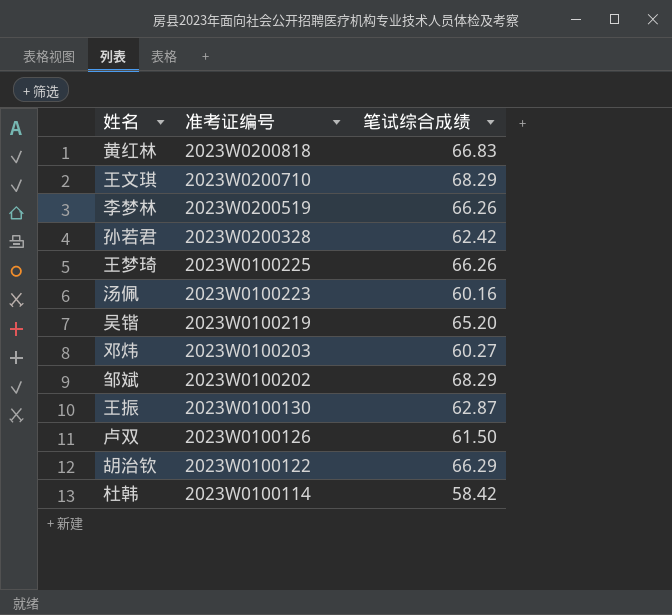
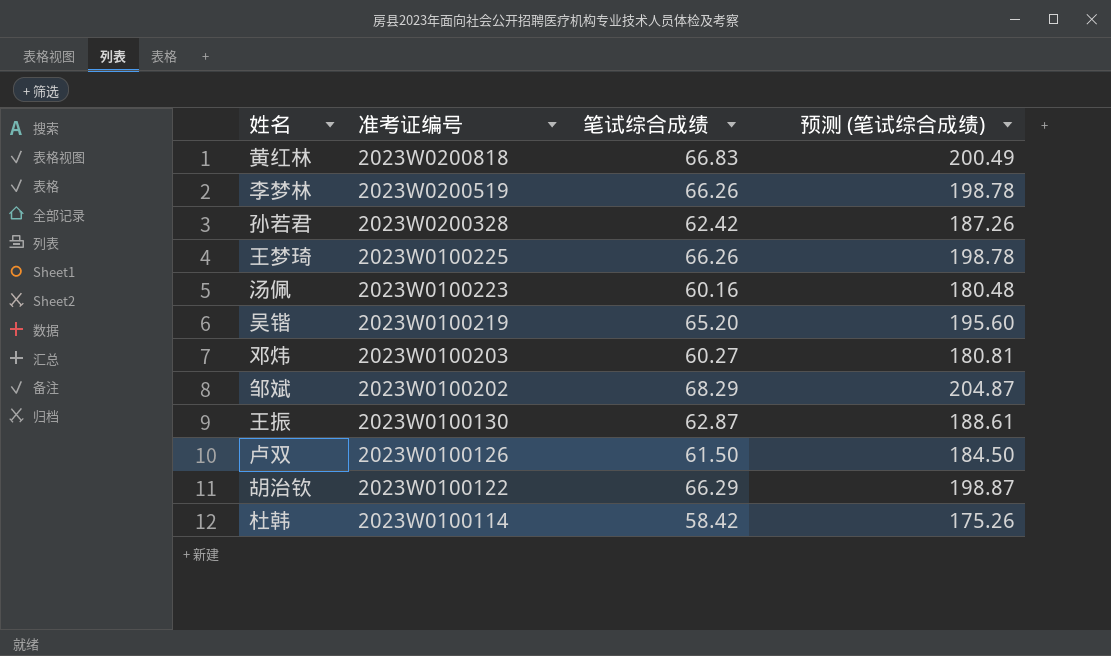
column 预测 (笔试综合成绩) | formula: none -> [笔试综合成绩] * 3
row 王文琪: 2023W0200710 | 68.29 -> none

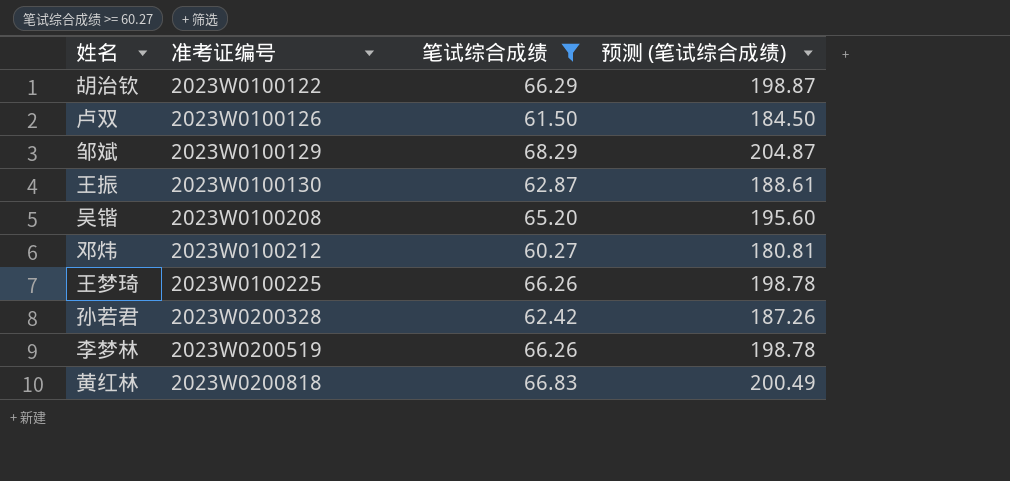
filter: none -> 笔试综合成绩 >= 60.27
row order: 准考证编号 descending -> 准考证编号 ascending
邹斌 | 准考证编号: 2023W0100202 -> 2023W0100129
吴锴 | 准考证编号: 2023W0100219 -> 2023W0100208
邓炜 | 准考证编号: 2023W0100203 -> 2023W0100212

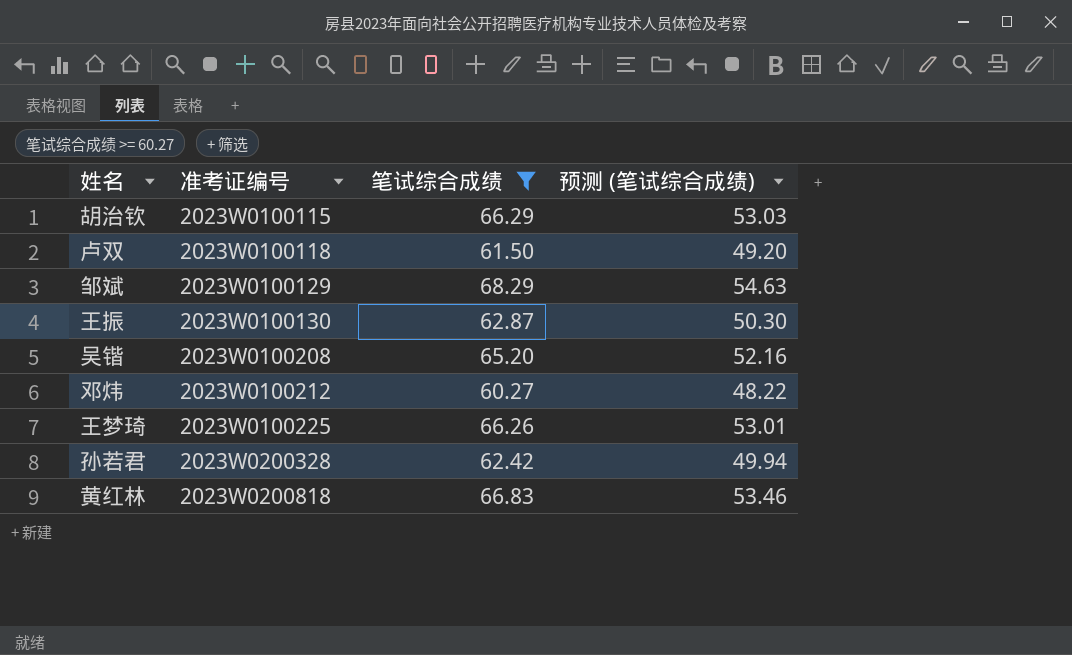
column 预测 (笔试综合成绩) | formula: [笔试综合成绩] * 3 -> [笔试综合成绩] * 0.8
row 李梦林: 2023W0200519 | 66.26 | 198.78 -> none
胡治钦 | 准考证编号: 2023W0100122 -> 2023W0100115
卢双 | 准考证编号: 2023W0100126 -> 2023W0100118

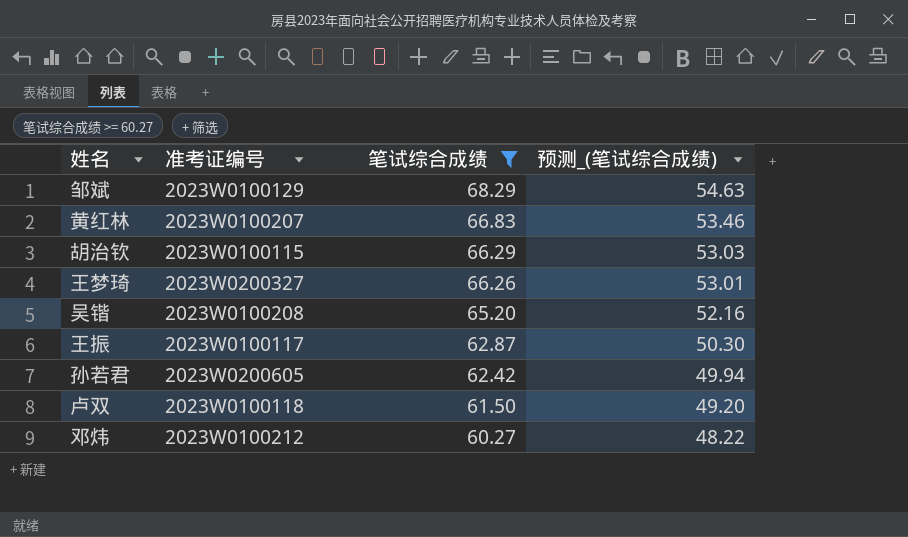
row order: 准考证编号 ascending -> 笔试综合成绩 descending
column name: 预测 (笔试综合成绩) -> 预测_(笔试综合成绩)
黄红林 | 准考证编号: 2023W0200818 -> 2023W0100207
王梦琦 | 准考证编号: 2023W0100225 -> 2023W0200327
王振 | 准考证编号: 2023W0100130 -> 2023W0100117
孙若君 | 准考证编号: 2023W0200328 -> 2023W0200605

